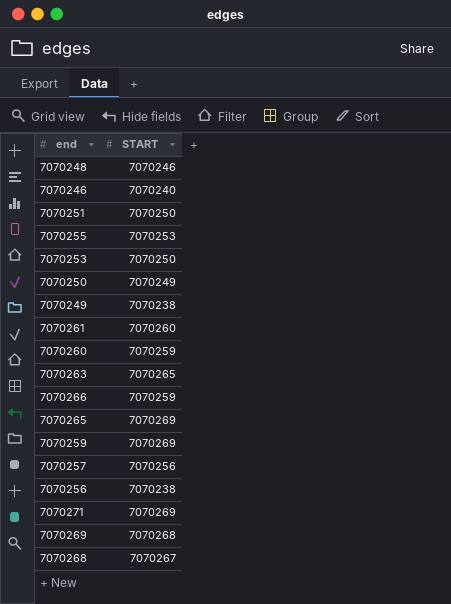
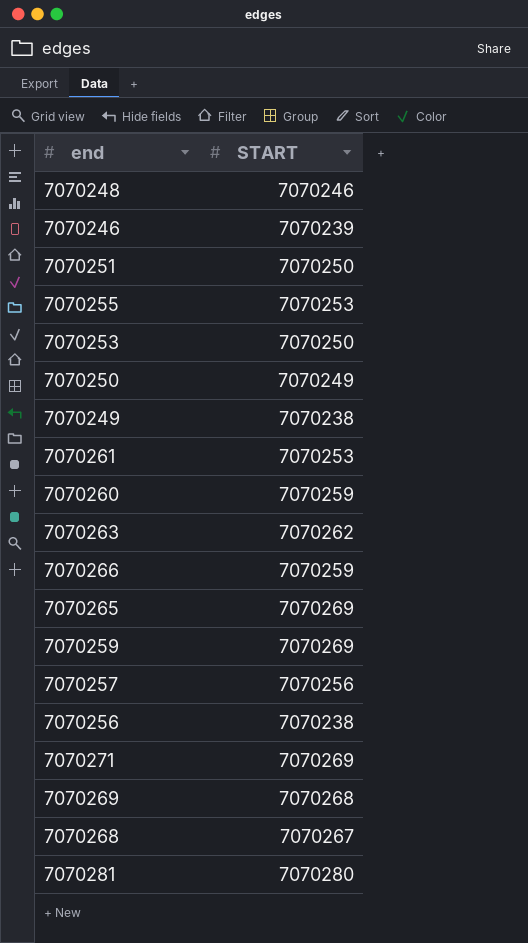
7070246 | START: 7070240 -> 7070239
7070261 | START: 7070260 -> 7070253
7070263 | START: 7070265 -> 7070262
row 7070281: none -> 7070280

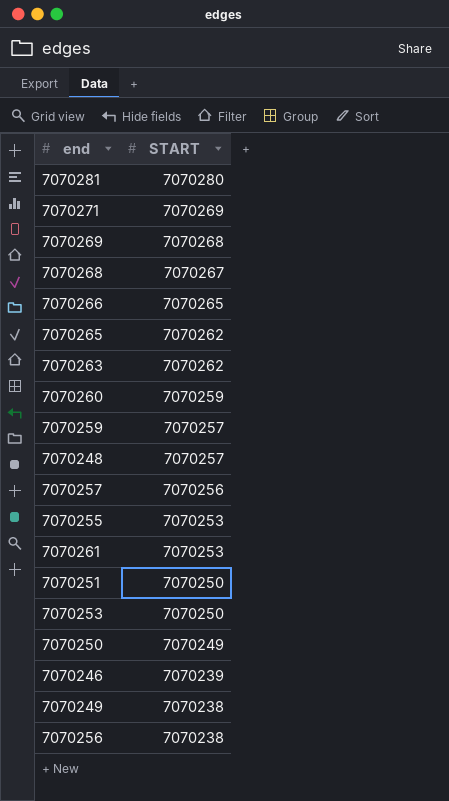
row order: none -> START descending
7070266 | START: 7070259 -> 7070265
7070265 | START: 7070269 -> 7070262
7070259 | START: 7070269 -> 7070257
7070248 | START: 7070246 -> 7070257

